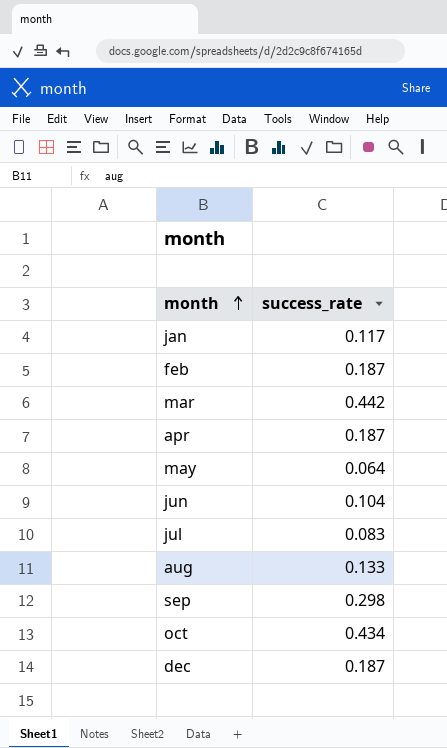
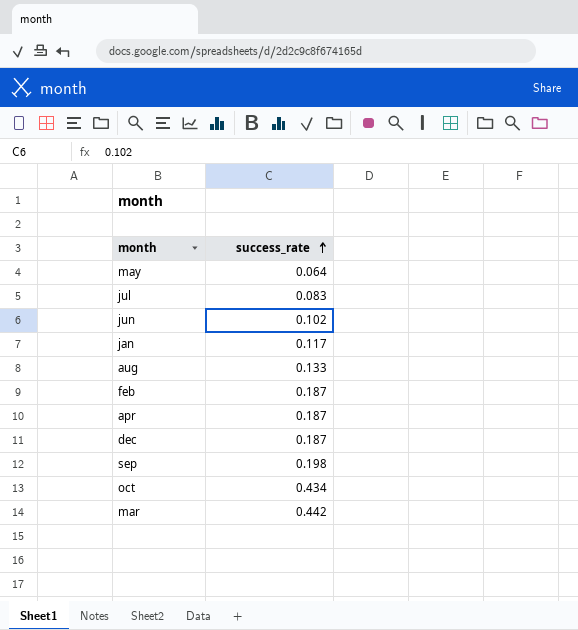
row order: month ascending -> success_rate ascending
jun | success_rate: 0.104 -> 0.102
sep | success_rate: 0.298 -> 0.198

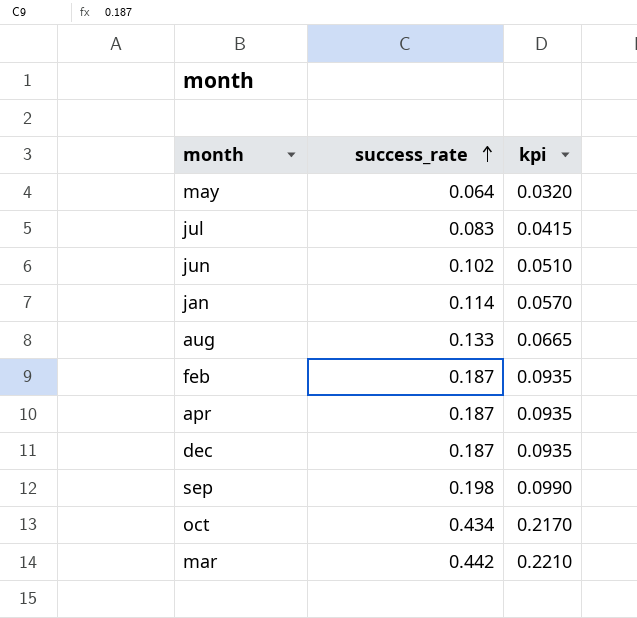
column kpi | formula: none -> [success_rate] * 0.5
jan | success_rate: 0.117 -> 0.114

